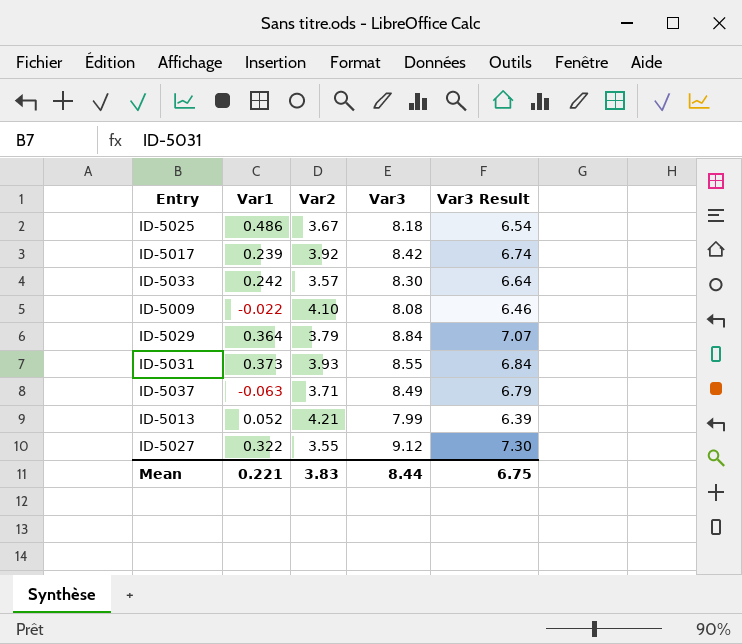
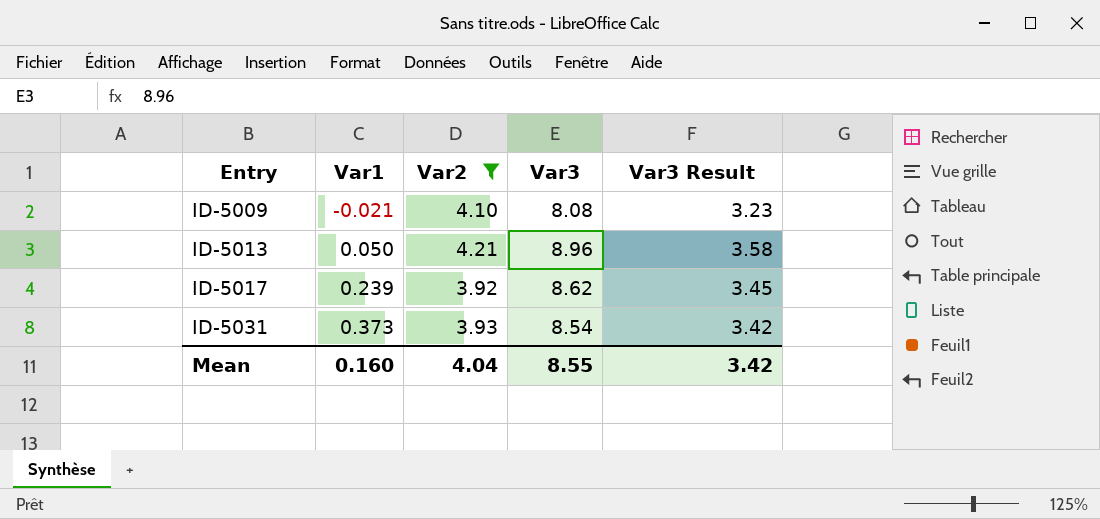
filter: none -> Var2 >= 3.92
row order: none -> Entry ascending
column Var3 Result | formula: [Var3] * 0.8 -> [Var3] * 0.4
ID-5009 | Var1: -0.022 -> -0.021
ID-5013 | Var1: 0.052 -> 0.050
ID-5013 | Var3: 7.99 -> 8.96
ID-5017 | Var3: 8.42 -> 8.62
ID-5031 | Var3: 8.55 -> 8.54
Mean | Var1: 0.221 -> 0.160
Mean | Var2: 3.83 -> 4.04
Mean | Var3: 8.44 -> 8.55
Mean | Var3 Result: 6.75 -> 3.42

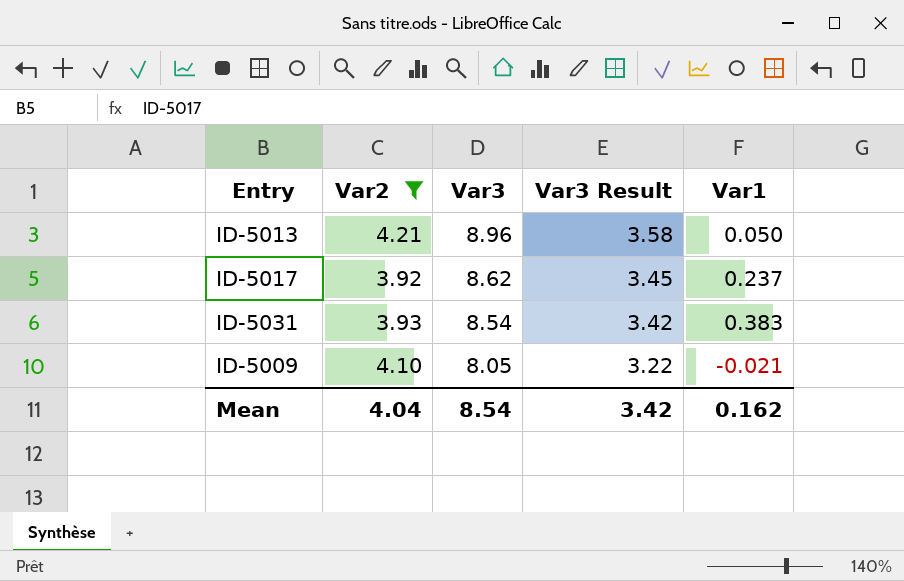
row order: Entry ascending -> Var3 descending
column Var1 | position: 2 -> 5
ID-5017 | Var1: 0.239 -> 0.237
ID-5031 | Var1: 0.373 -> 0.383
ID-5009 | Var3: 8.08 -> 8.05
ID-5009 | Var3 Result: 3.23 -> 3.22
Mean | Var3: 8.55 -> 8.54
Mean | Var1: 0.160 -> 0.162

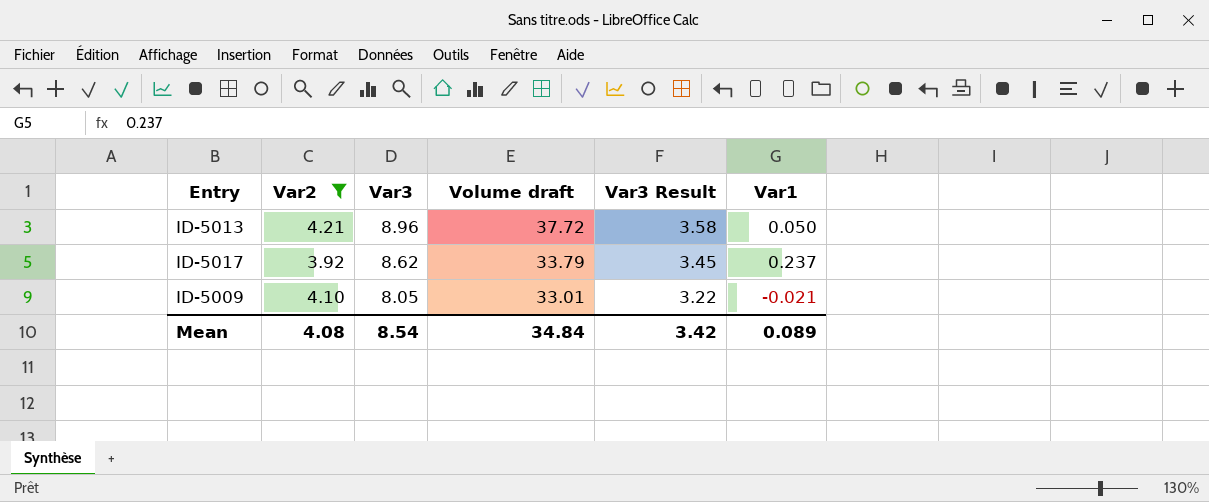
column Volume draft | formula: none -> [Var2] * [Var3]
row ID-5031: 3.93 | 8.54 | 3.42 | 0.383 -> none
Mean | Var2: 4.04 -> 4.08
Mean | Var1: 0.162 -> 0.089

